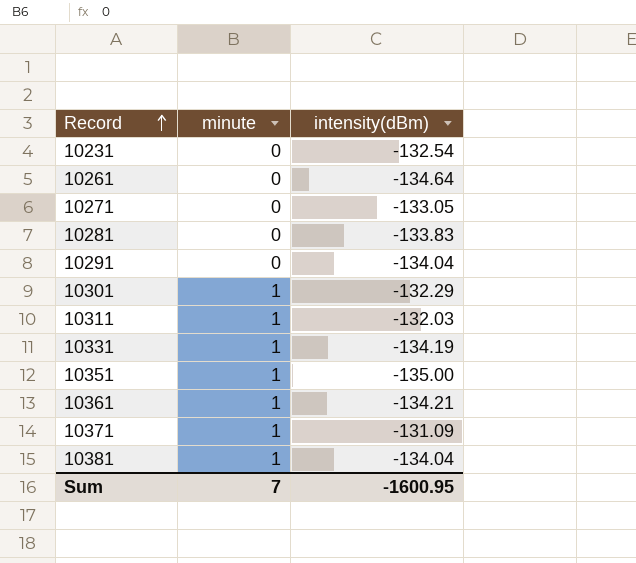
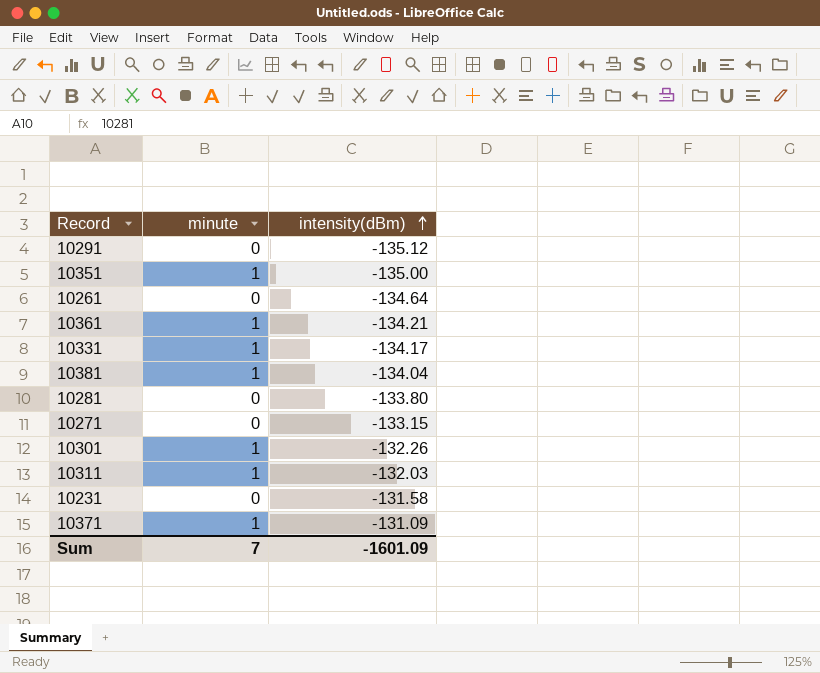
row order: Record ascending -> intensity(dBm) ascending
10291 | intensity(dBm): -134.04 -> -135.12
10331 | intensity(dBm): -134.19 -> -134.17
10281 | intensity(dBm): -133.83 -> -133.80
10271 | intensity(dBm): -133.05 -> -133.15
10301 | intensity(dBm): -132.29 -> -132.26
10231 | intensity(dBm): -132.54 -> -131.58
Sum | intensity(dBm): -1600.95 -> -1601.09

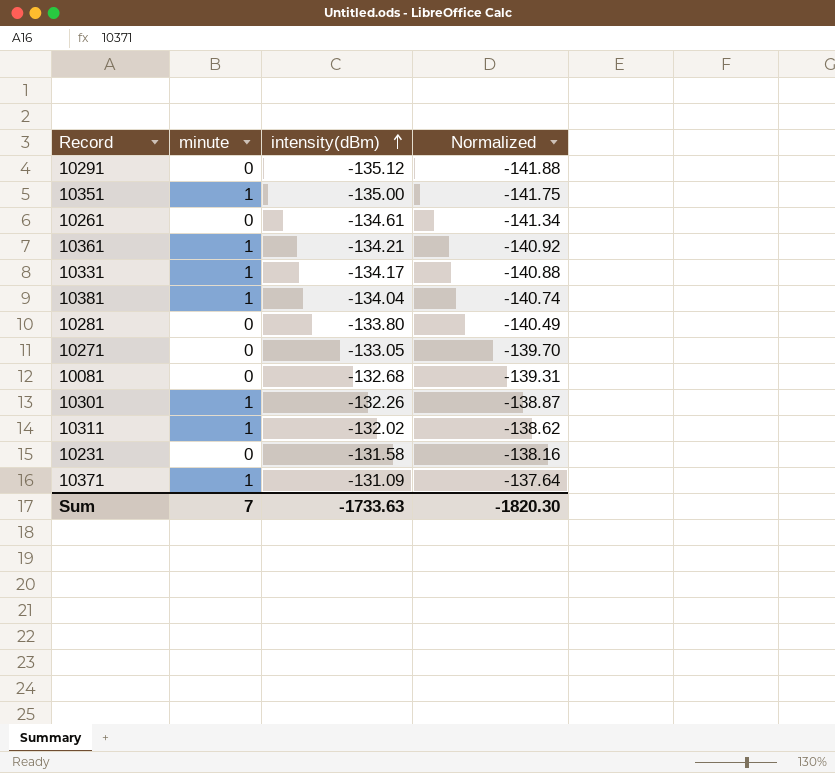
column Normalized | formula: none -> [intensity(dBm)] * 1.05
10261 | intensity(dBm): -134.64 -> -134.61
10271 | intensity(dBm): -133.15 -> -133.05
row 10081: none -> 0 | -132.68 | -139.31
10311 | intensity(dBm): -132.03 -> -132.02
Sum | intensity(dBm): -1601.09 -> -1733.63

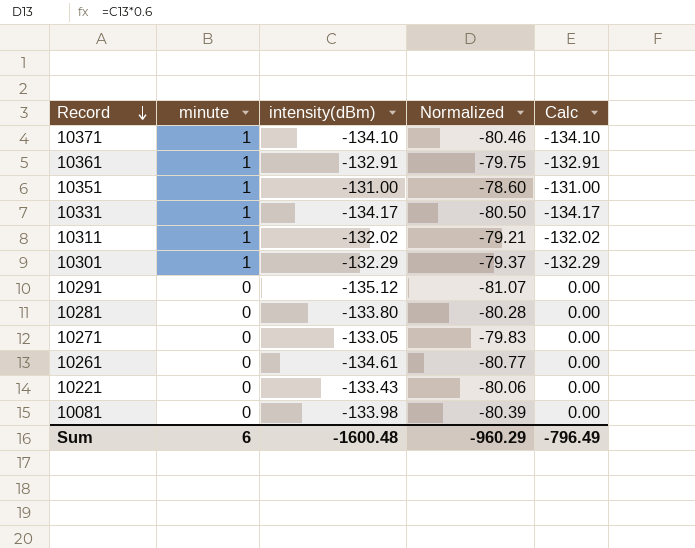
row order: intensity(dBm) ascending -> Record descending
column Normalized | formula: [intensity(dBm)] * 1.05 -> [intensity(dBm)] * 0.6
column Calc | formula: none -> [minute] * [intensity(dBm)]
row 10381: 1 | -134.04 | -140.74 -> none
row 10231: 0 | -131.58 | -138.16 -> none
10371 | intensity(dBm): -131.09 -> -134.10
10361 | intensity(dBm): -134.21 -> -132.91
10351 | intensity(dBm): -135.00 -> -131.00
10301 | intensity(dBm): -132.26 -> -132.29
row 10221: none -> 0 | -133.43 | -80.06 | 0.00
10081 | intensity(dBm): -132.68 -> -133.98
Sum | minute: 7 -> 6
Sum | intensity(dBm): -1733.63 -> -1600.48
Sum | Normalized: -1820.30 -> -960.29

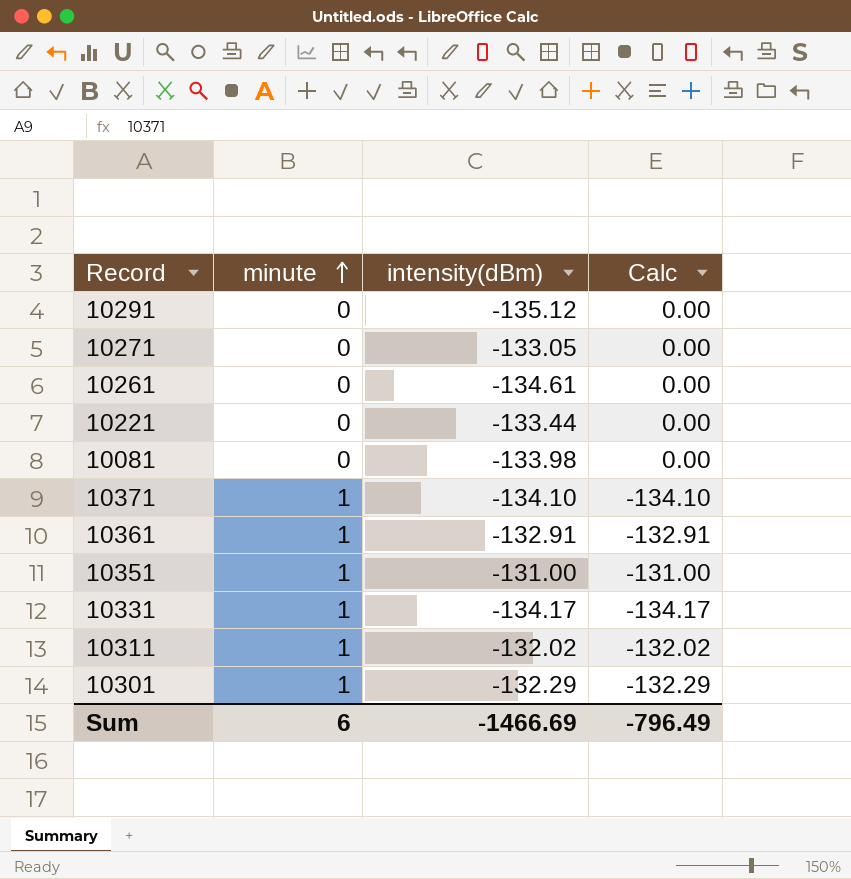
row order: Record descending -> minute ascending
column Normalized | formula: [intensity(dBm)] * 0.6 -> none
row 10281: 0 | -133.80 | -80.28 | 0.00 -> none
10221 | intensity(dBm): -133.43 -> -133.44
Sum | intensity(dBm): -1600.48 -> -1466.69

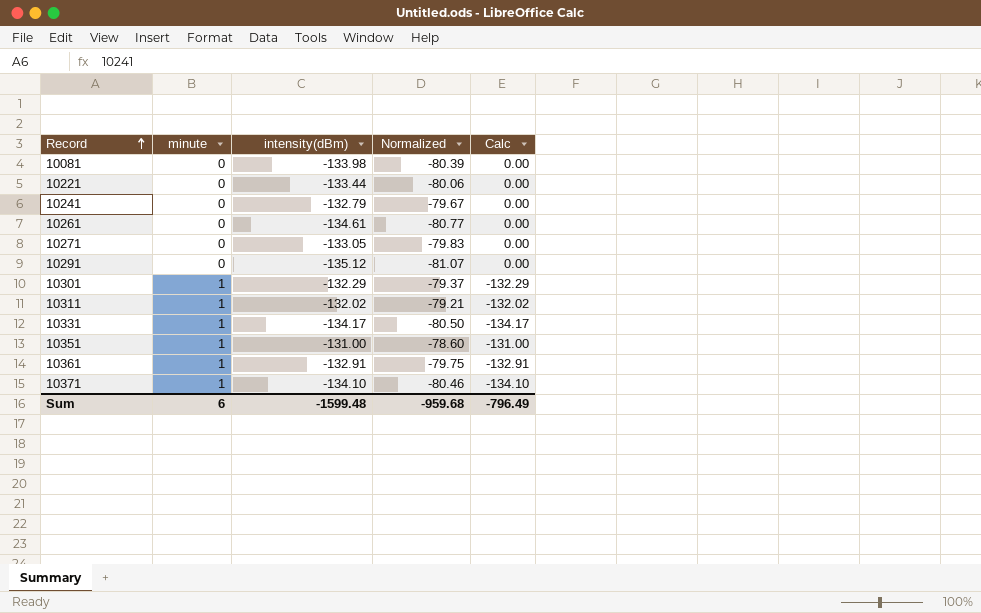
row order: minute ascending -> Record ascending
column Normalized | formula: none -> [intensity(dBm)] * 0.6
row 10241: none -> 0 | -132.79 | -79.67 | 0.00
Sum | intensity(dBm): -1466.69 -> -1599.48

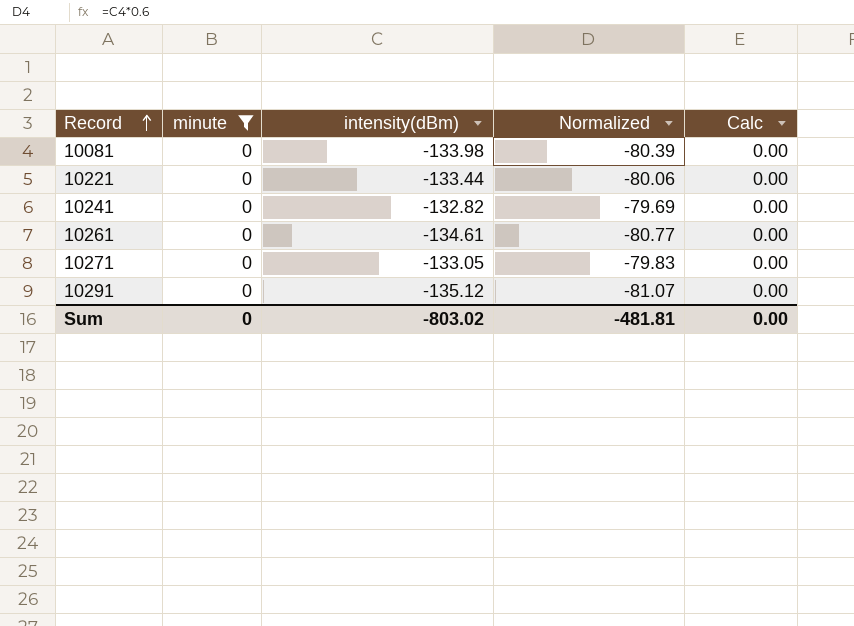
filter: none -> minute = 0
10241 | intensity(dBm): -132.79 -> -132.82
10241 | Normalized: -79.67 -> -79.69
Sum | minute: 6 -> 0
Sum | intensity(dBm): -1599.48 -> -803.02
Sum | Normalized: -959.68 -> -481.81
Sum | Calc: -796.49 -> 0.00

